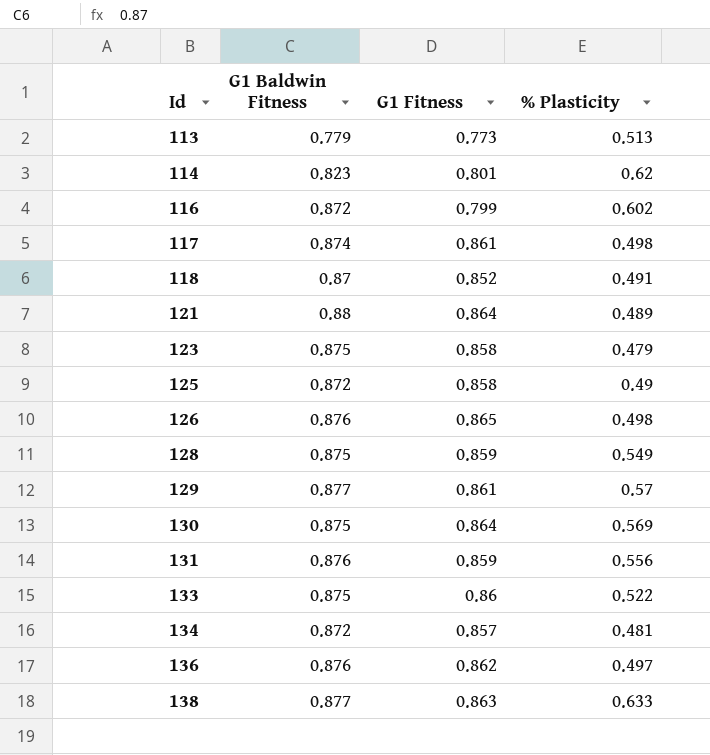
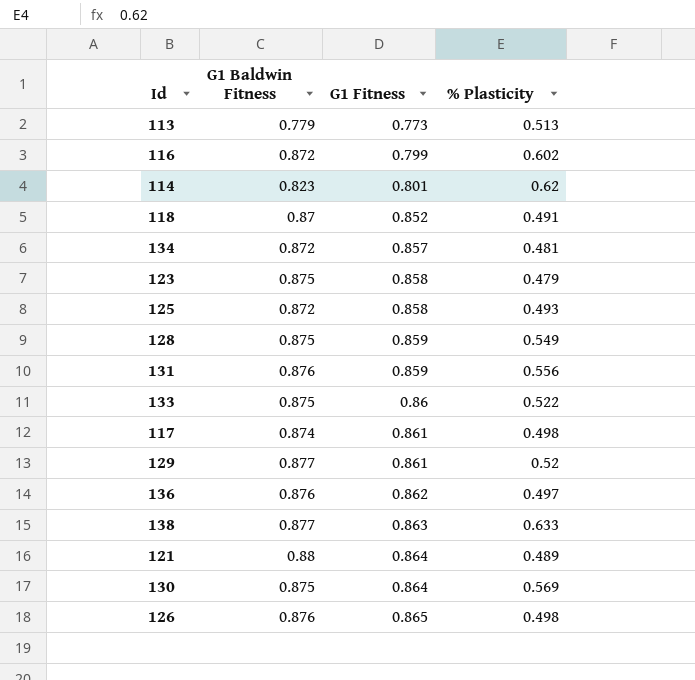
row order: Id ascending -> G1 Fitness ascending
125 | % Plasticity: 0.49 -> 0.493
129 | % Plasticity: 0.57 -> 0.52

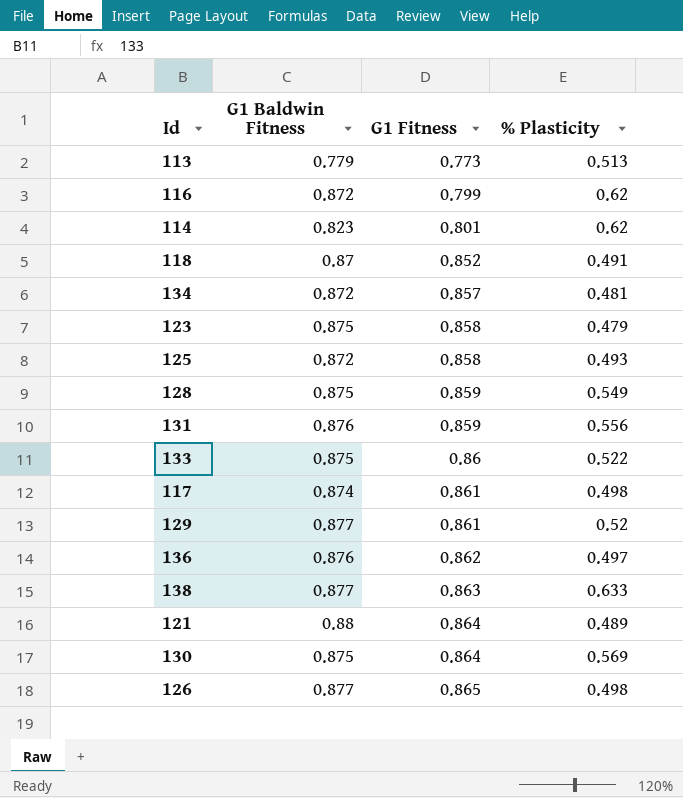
116 | % Plasticity: 0.602 -> 0.62
126 | G1 Baldwin Fitness: 0.876 -> 0.877

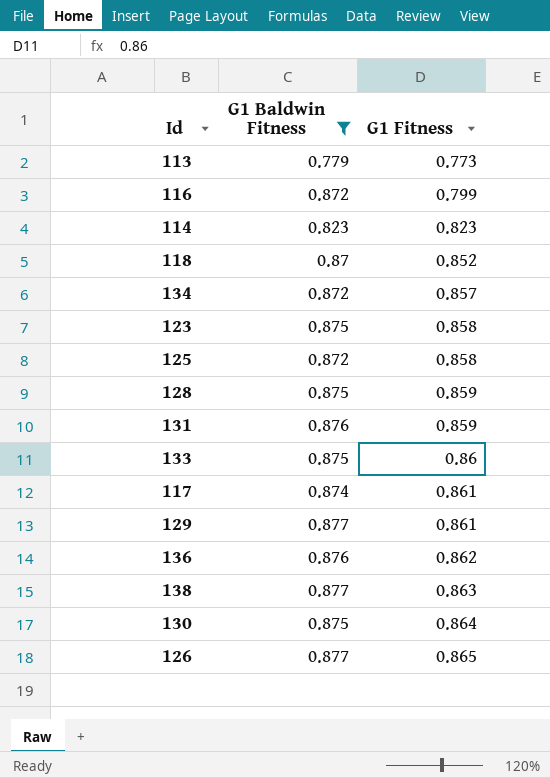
filter: none -> G1 Baldwin Fitness != 0.88
column % Plasticity | position: 4 -> none
114 | G1 Fitness: 0.801 -> 0.823

